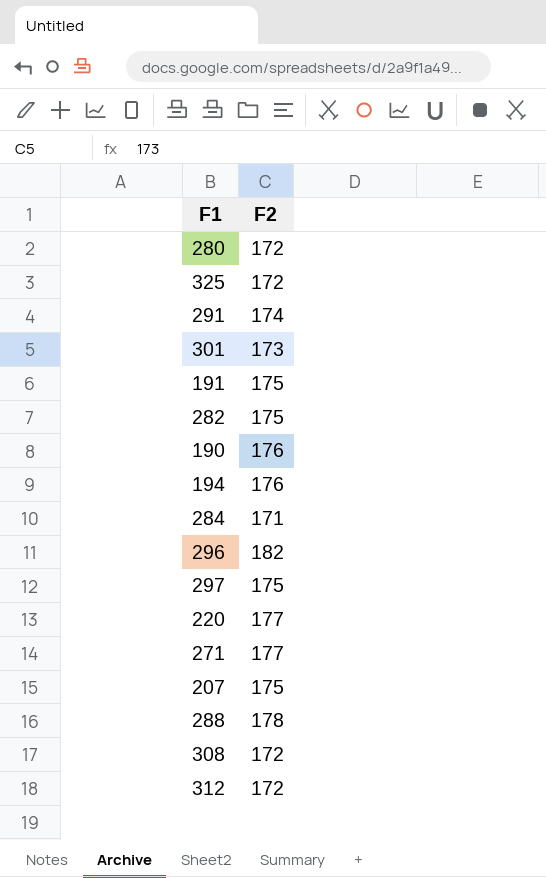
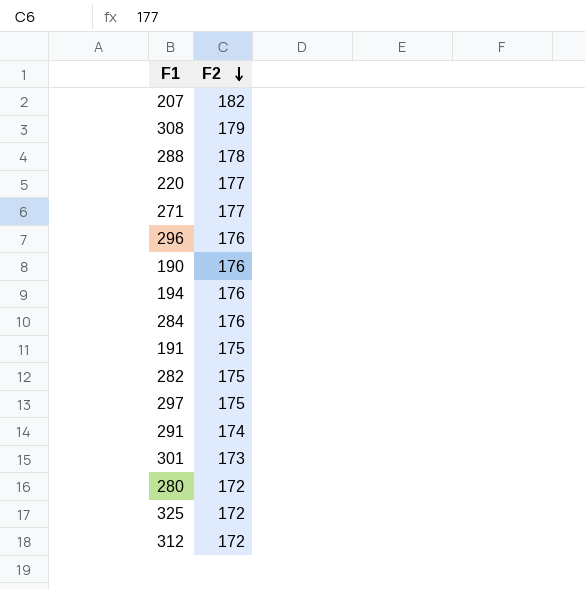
row order: none -> F2 descending
207 | F2: 175 -> 182
308 | F2: 172 -> 179
296 | F2: 182 -> 176
284 | F2: 171 -> 176

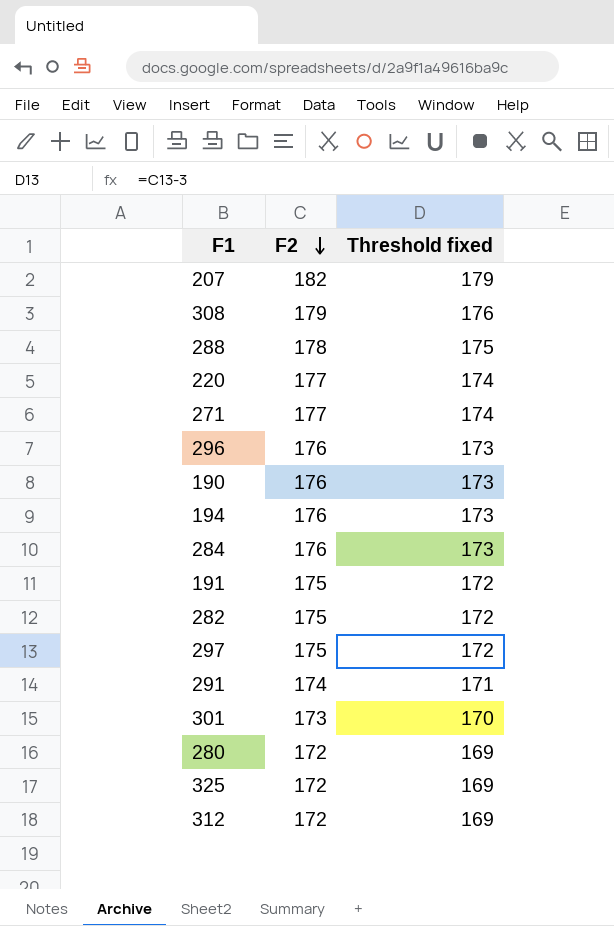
column Threshold fixed | formula: none -> [F2] - 3

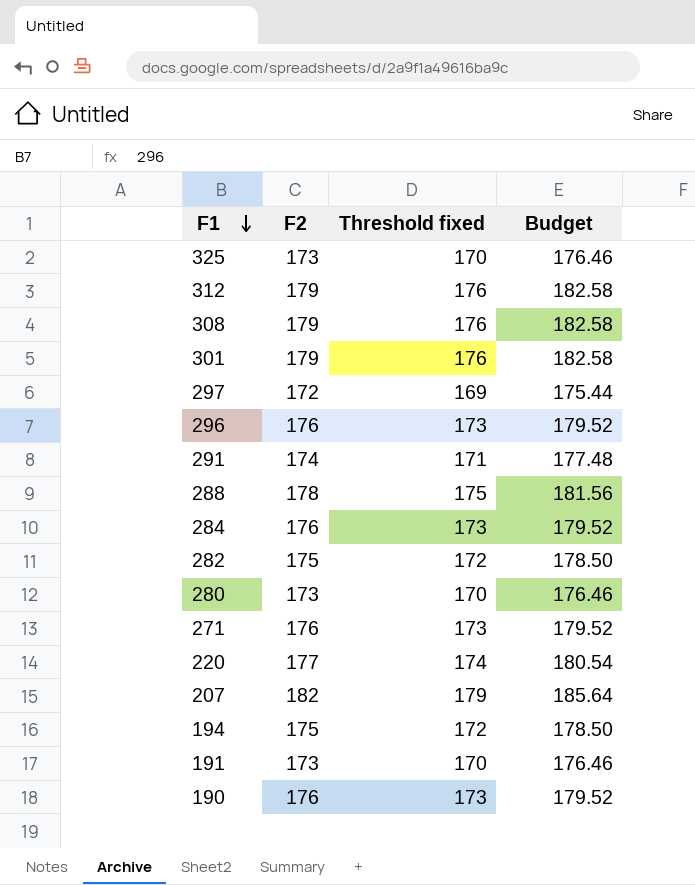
row order: F2 descending -> F1 descending
column Budget | formula: none -> [F2] * 1.02
325 | F2: 172 -> 173
325 | Threshold fixed: 169 -> 170
312 | F2: 172 -> 179
312 | Threshold fixed: 169 -> 176
301 | F2: 173 -> 179
301 | Threshold fixed: 170 -> 176
297 | F2: 175 -> 172
297 | Threshold fixed: 172 -> 169
280 | F2: 172 -> 173
280 | Threshold fixed: 169 -> 170
271 | F2: 177 -> 176
271 | Threshold fixed: 174 -> 173
194 | F2: 176 -> 175
194 | Threshold fixed: 173 -> 172
191 | F2: 175 -> 173
191 | Threshold fixed: 172 -> 170

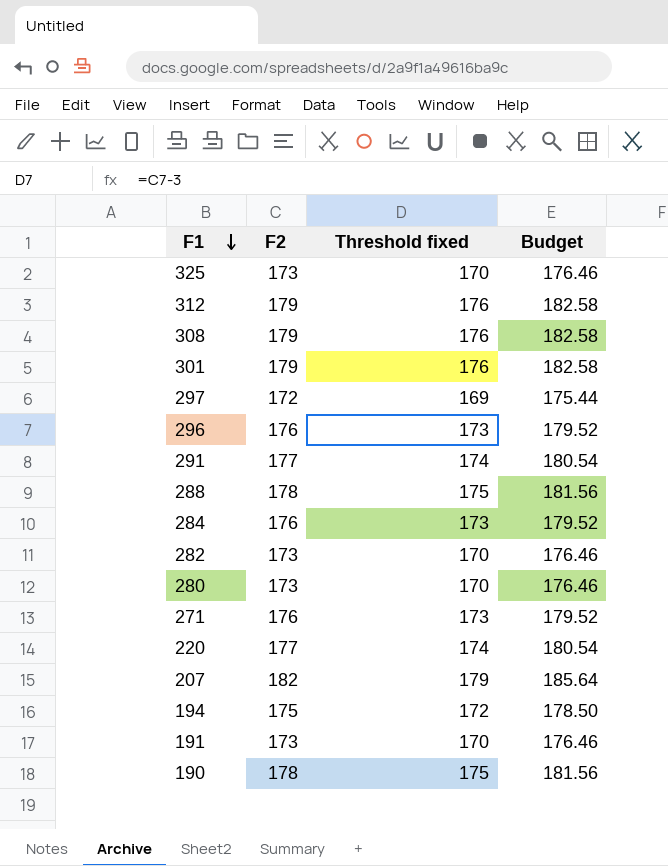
291 | F2: 174 -> 177
291 | Threshold fixed: 171 -> 174
291 | Budget: 177.48 -> 180.54
282 | F2: 175 -> 173
282 | Threshold fixed: 172 -> 170
282 | Budget: 178.50 -> 176.46
190 | F2: 176 -> 178
190 | Threshold fixed: 173 -> 175
190 | Budget: 179.52 -> 181.56

